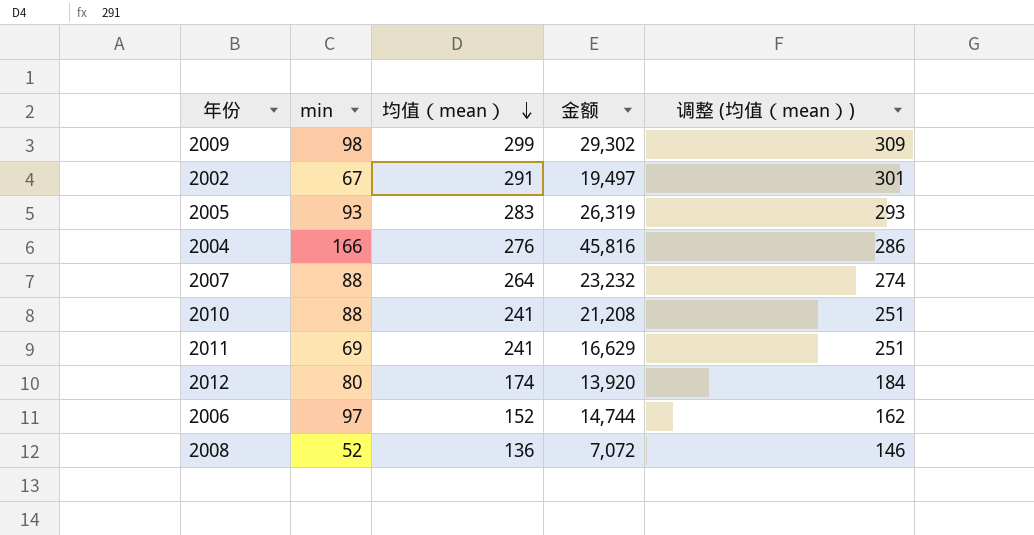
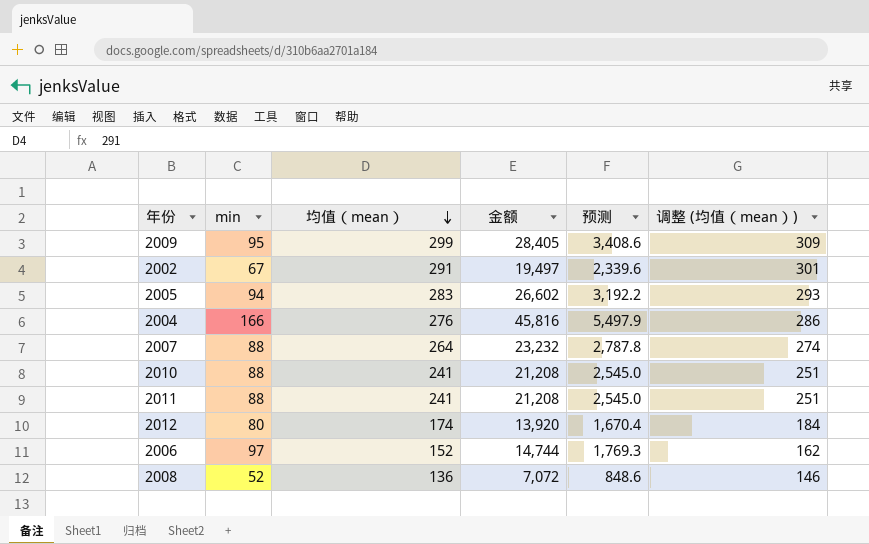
column 预测 | formula: none -> [金额] * 0.12
2009 | min: 98 -> 95
2009 | 金额: 29,302 -> 28,405
2005 | min: 93 -> 94
2005 | 金额: 26,319 -> 26,602
2011 | min: 69 -> 88
2011 | 金额: 16,629 -> 21,208

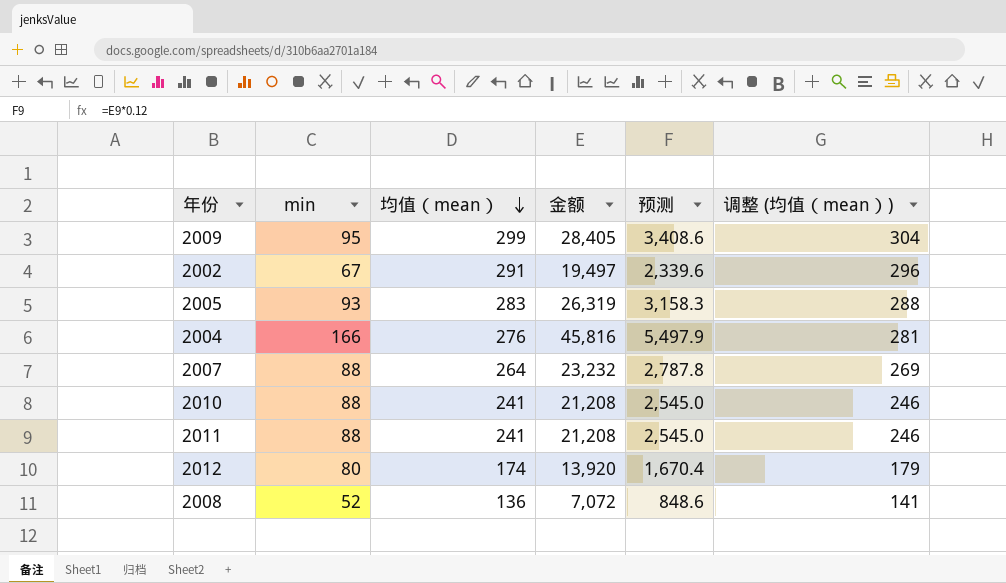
column 调整 (均值（mean）) | formula: [均值（mean）] + 10 -> [均值（mean）] + 5
row 2006: 97 | 152 | 14,744 | 1,769.3 | 162 -> none
2005 | min: 94 -> 93
2005 | 金额: 26,602 -> 26,319
2005 | 预测: 3,192.2 -> 3,158.3

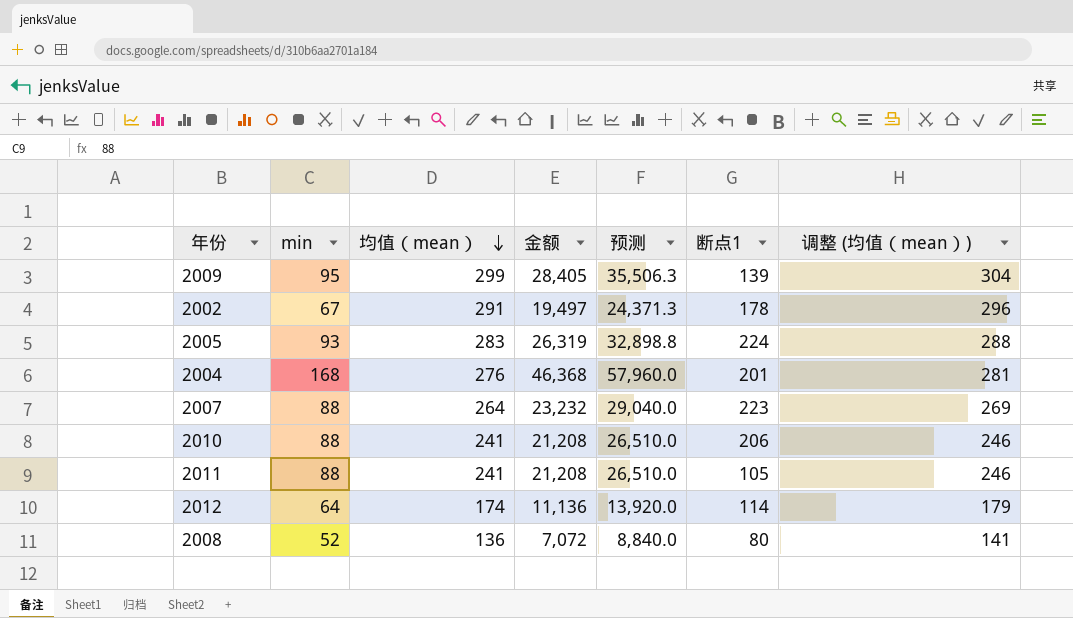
column 预测 | formula: [金额] * 0.12 -> [金额] * 1.25
column 断点1 | position: none -> 6
2004 | min: 166 -> 168
2004 | 金额: 45,816 -> 46,368
2012 | min: 80 -> 64
2012 | 金额: 13,920 -> 11,136

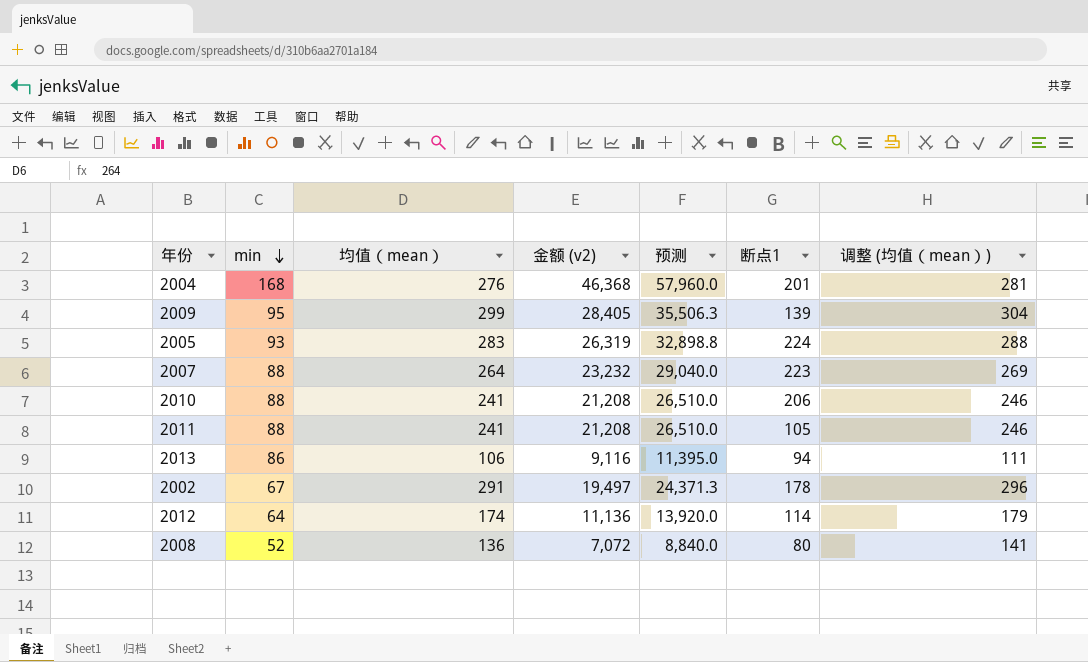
row order: 均值（mean） descending -> min descending
column name: 金额 -> 金额 (v2)
row 2013: none -> 86 | 106 | 9,116 | 11,395.0 | 94 | 111

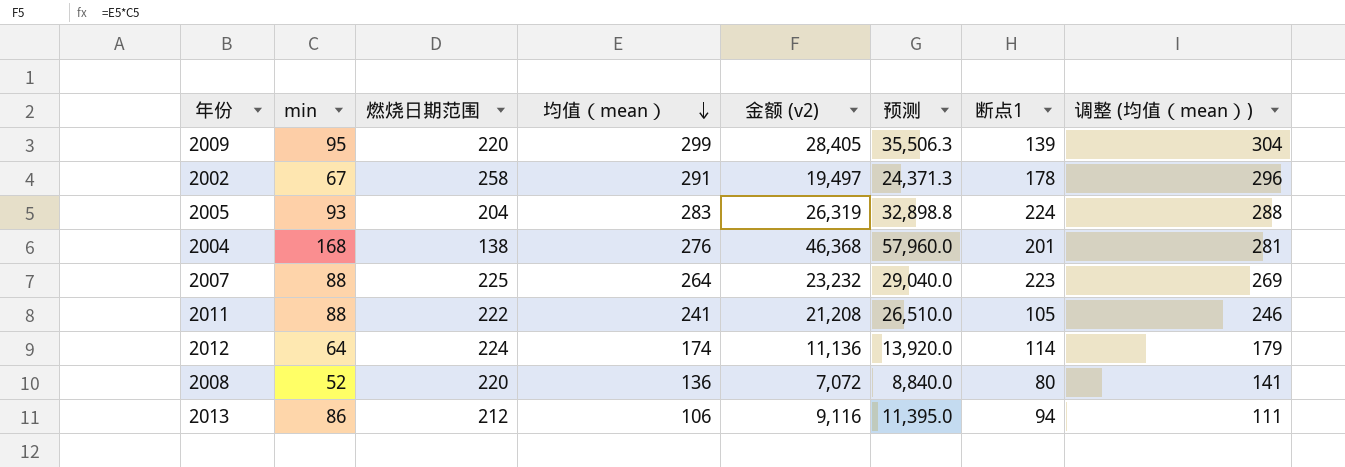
row order: min descending -> 均值（mean） descending
column 燃烧日期范围 | position: none -> 3
row 2010: 88 | 241 | 21,208 | 26,510.0 | 206 | 246 -> none

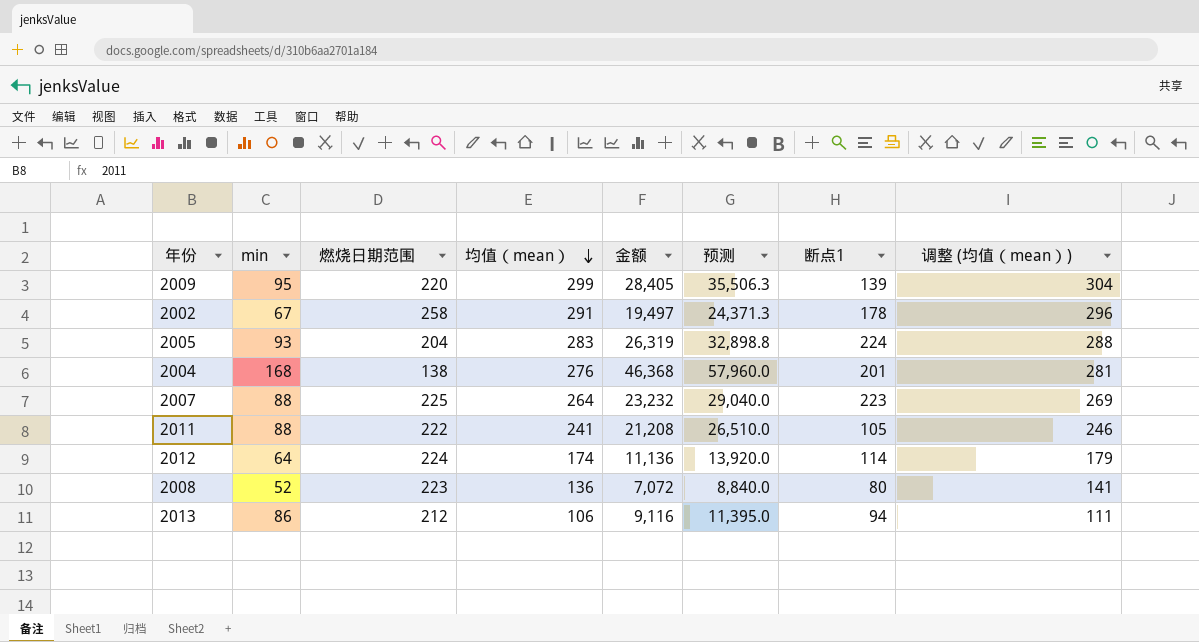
column name: 金额 (v2) -> 金额
2008 | 燃烧日期范围: 220 -> 223

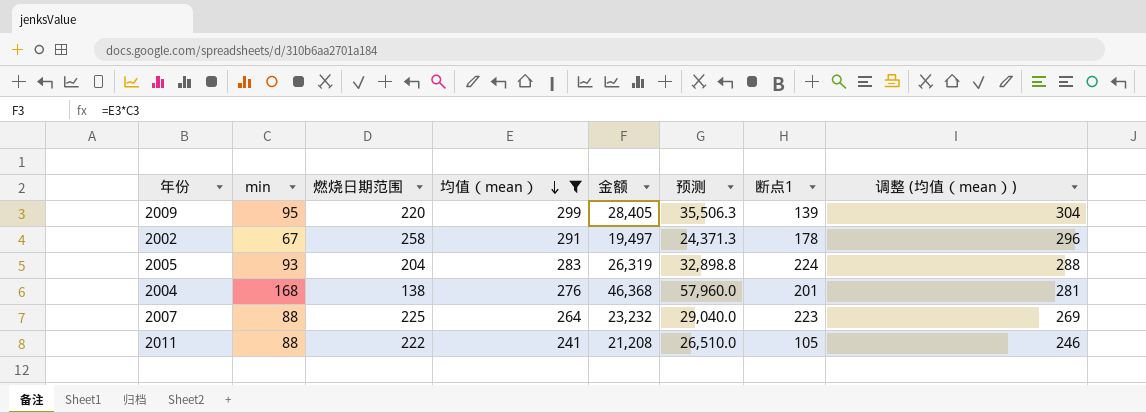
filter: none -> 均值（mean） >= 241

